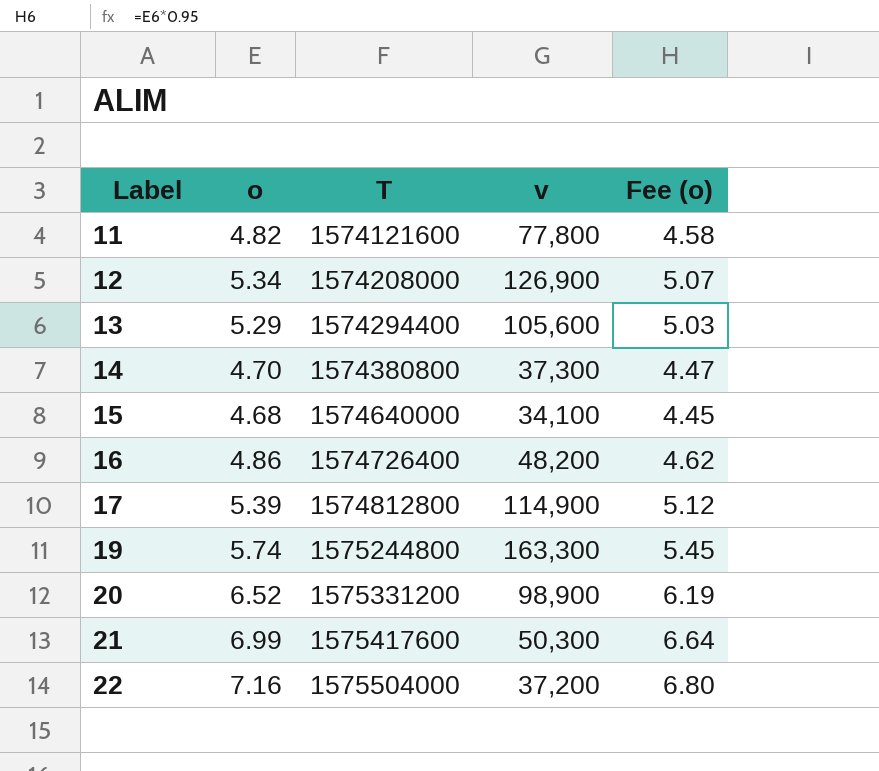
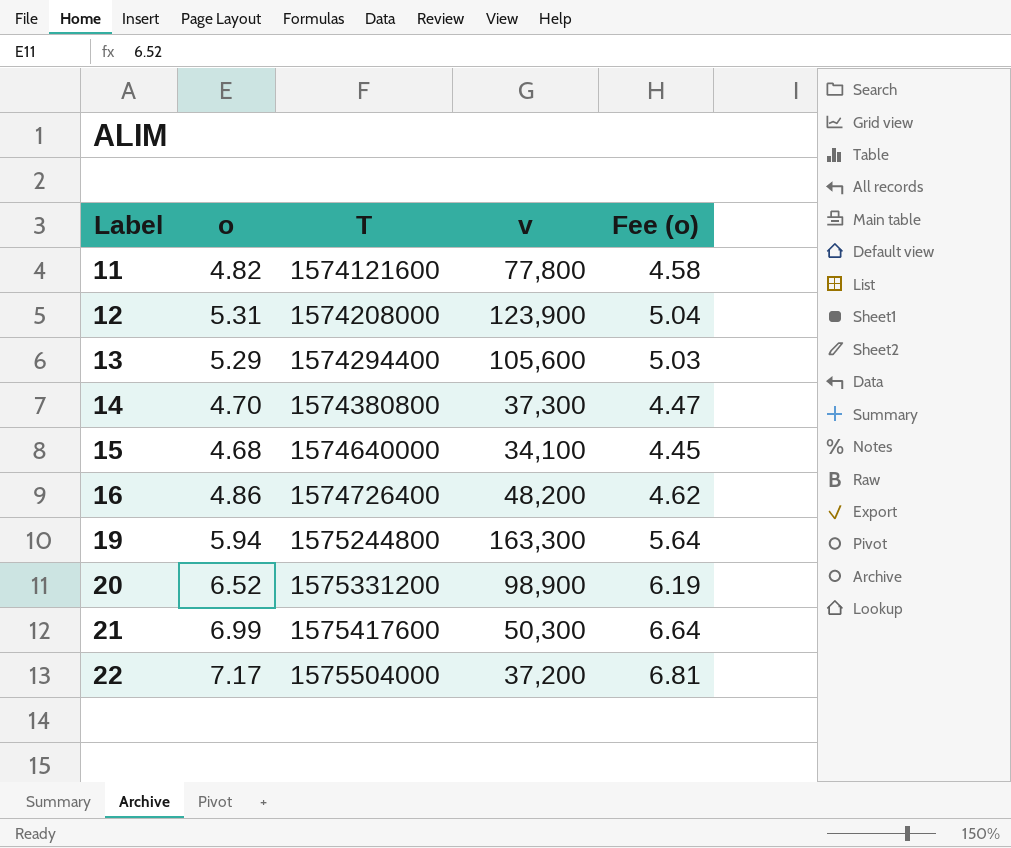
row 17: 5.39 | 1574812800 | 114,900 | 5.12 -> none
12 | o: 5.34 -> 5.31
12 | v: 126,900 -> 123,900
12 | Fee (o): 5.07 -> 5.04
19 | o: 5.74 -> 5.94
19 | Fee (o): 5.45 -> 5.64
22 | o: 7.16 -> 7.17
22 | Fee (o): 6.80 -> 6.81

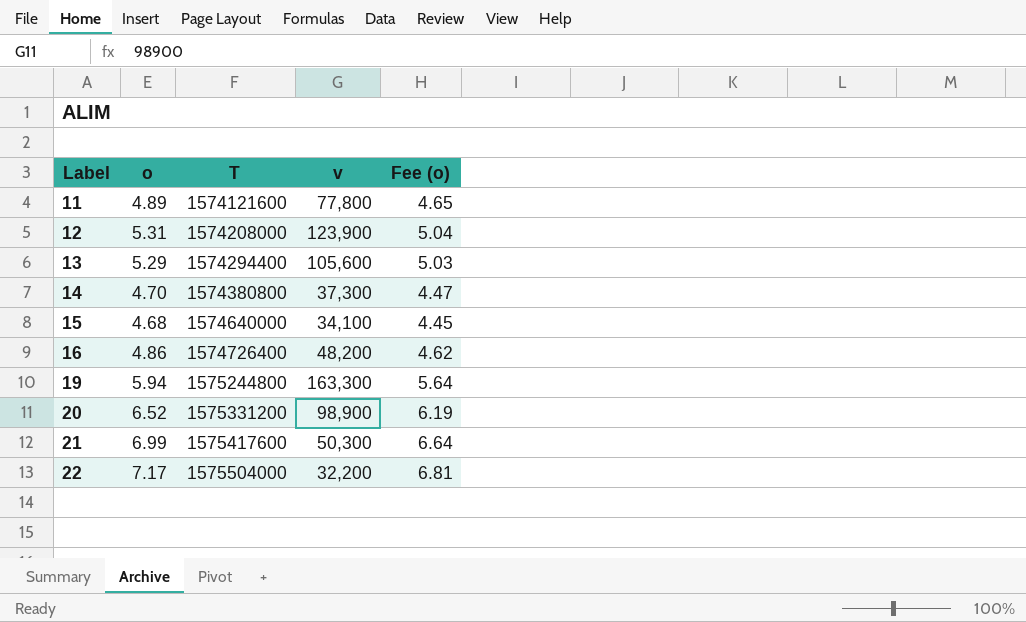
11 | o: 4.82 -> 4.89
11 | Fee (o): 4.58 -> 4.65
22 | v: 37,200 -> 32,200

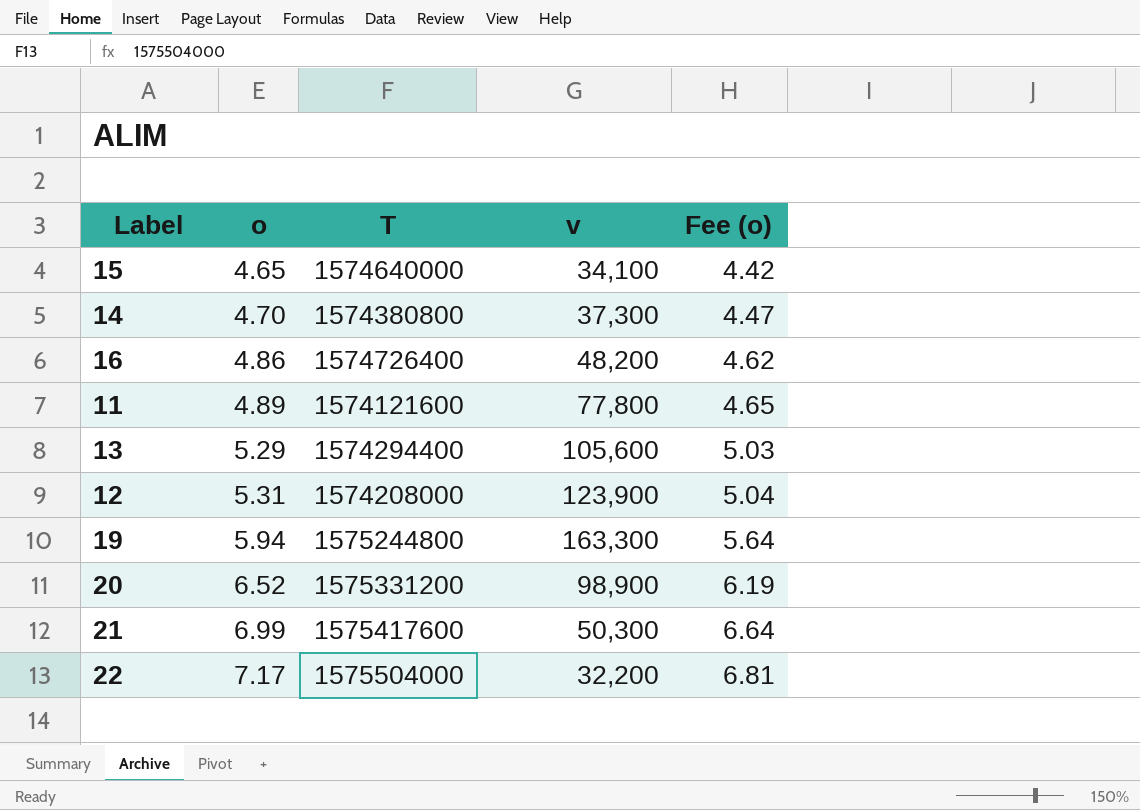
row order: Label ascending -> o ascending
15 | o: 4.68 -> 4.65
15 | Fee (o): 4.45 -> 4.42

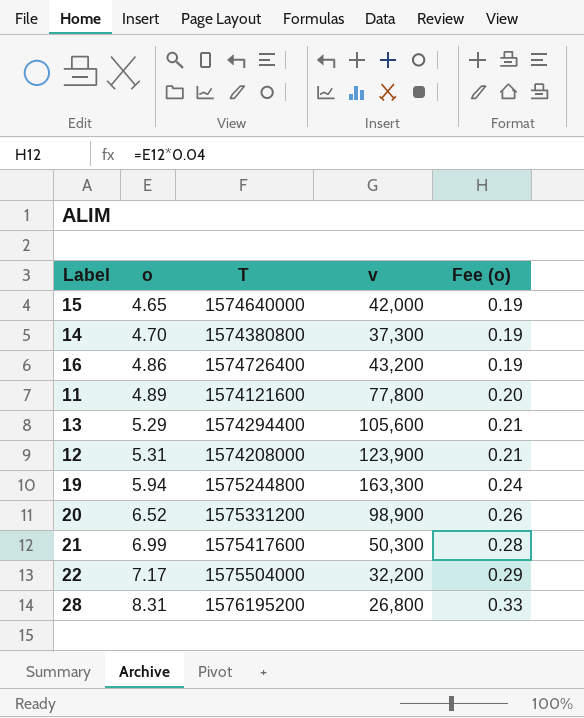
column Fee (o) | formula: [o] * 0.95 -> [o] * 0.04
15 | v: 34,100 -> 42,000
16 | v: 48,200 -> 43,200
row 28: none -> 8.31 | 1576195200 | 26,800 | 0.33

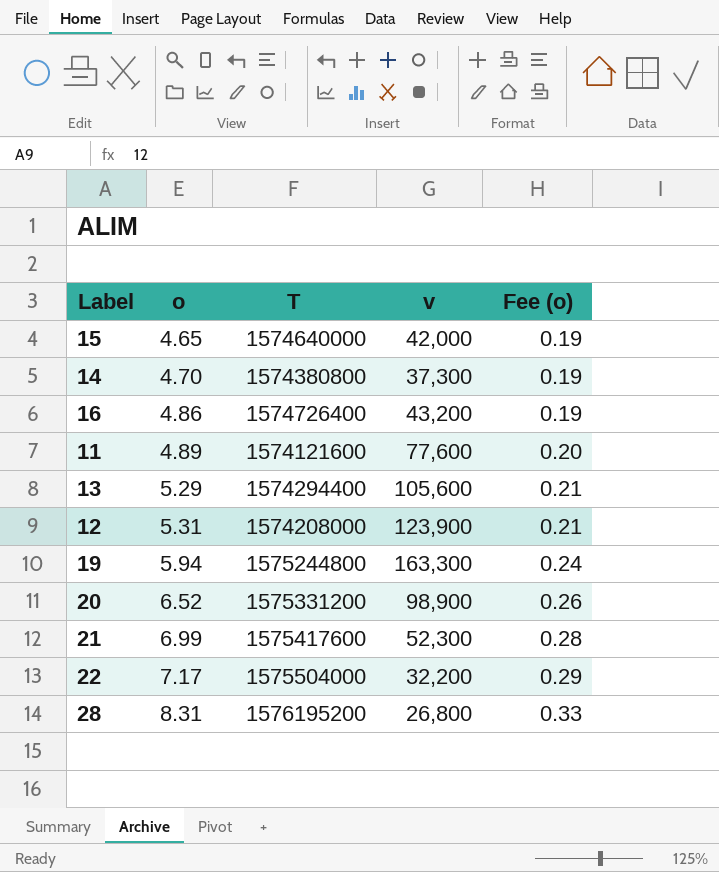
11 | v: 77,800 -> 77,600
21 | v: 50,300 -> 52,300

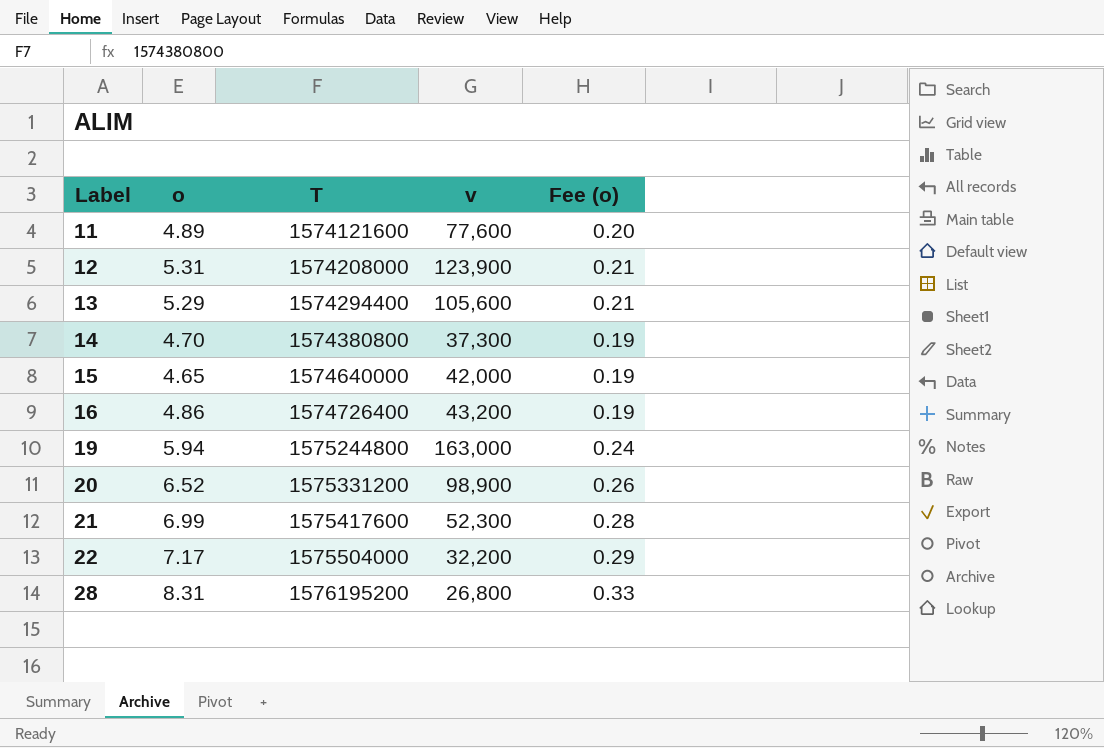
row order: o ascending -> Label ascending
19 | v: 163,300 -> 163,000

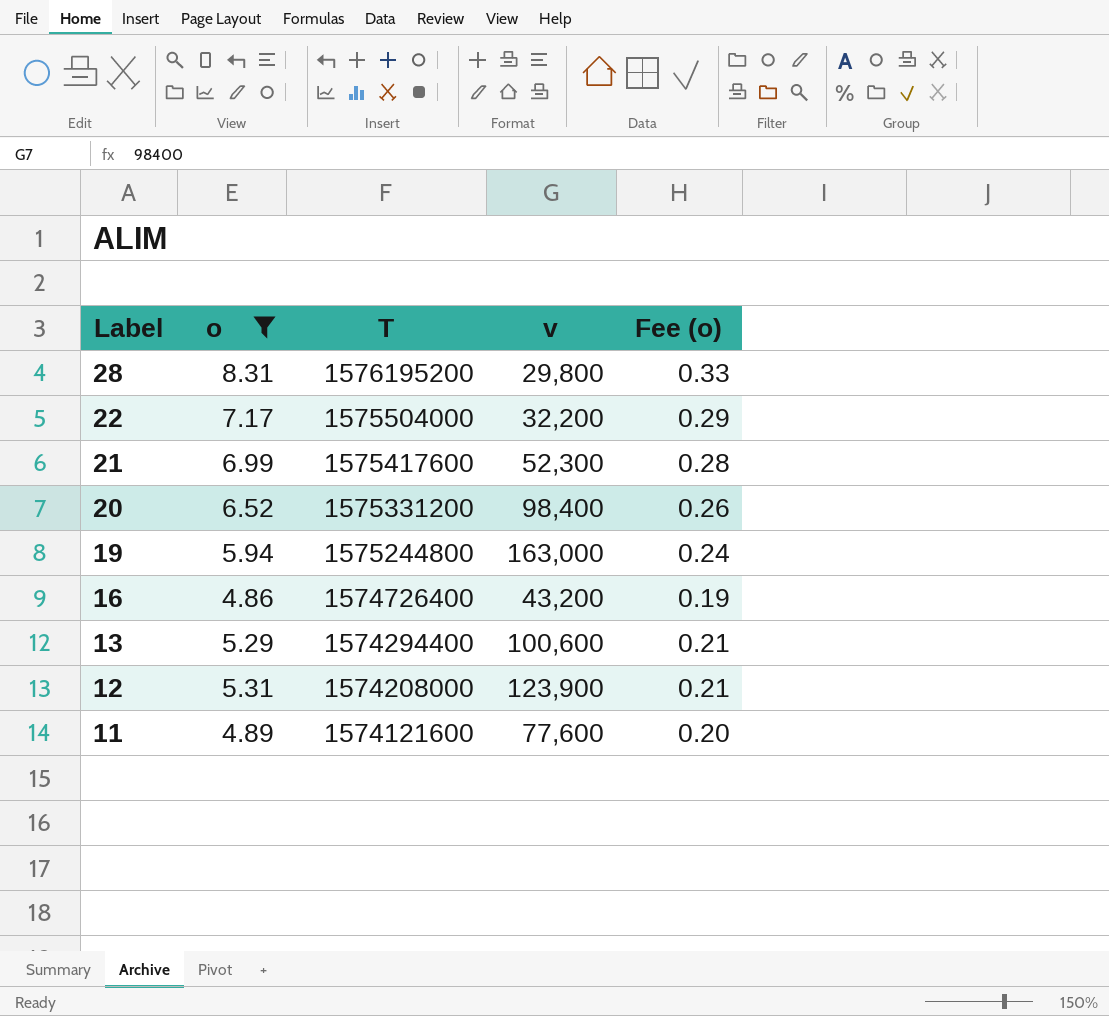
filter: none -> o >= 4.86
row order: Label ascending -> Label descending
28 | v: 26,800 -> 29,800
20 | v: 98,900 -> 98,400
13 | v: 105,600 -> 100,600

